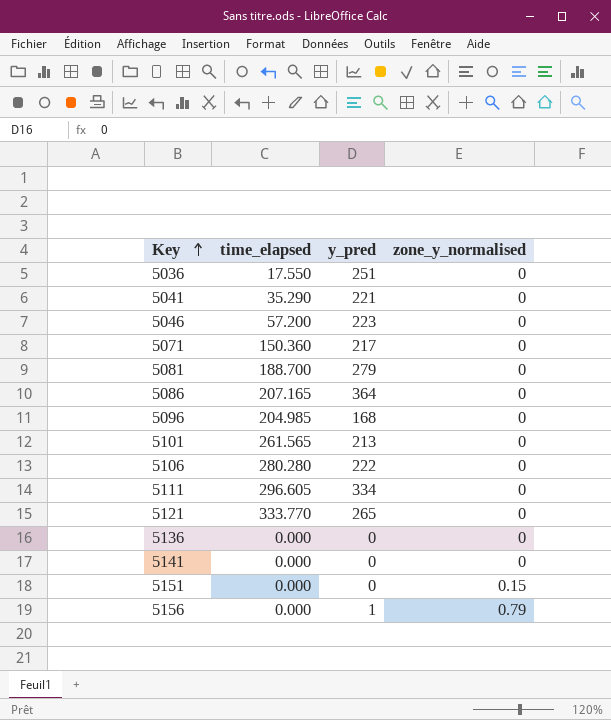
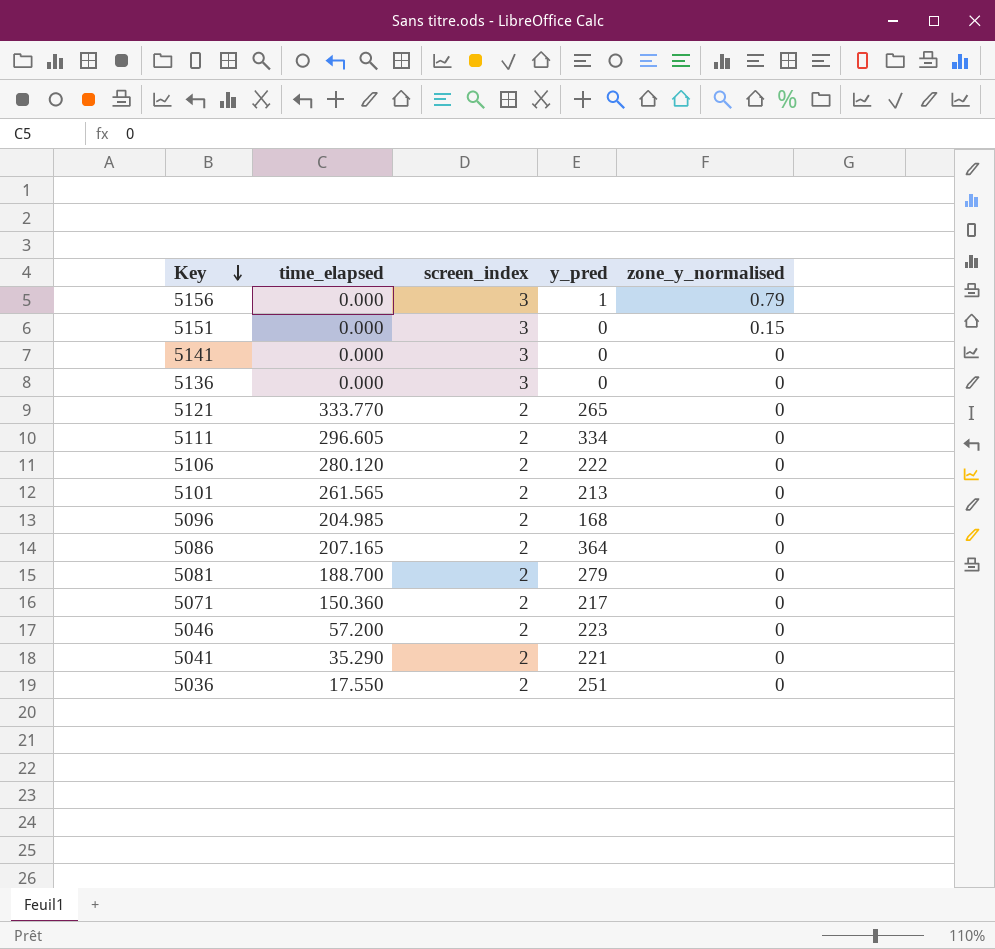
row order: Key ascending -> Key descending
column screen_index | position: none -> 3
5106 | time_elapsed: 280.280 -> 280.120

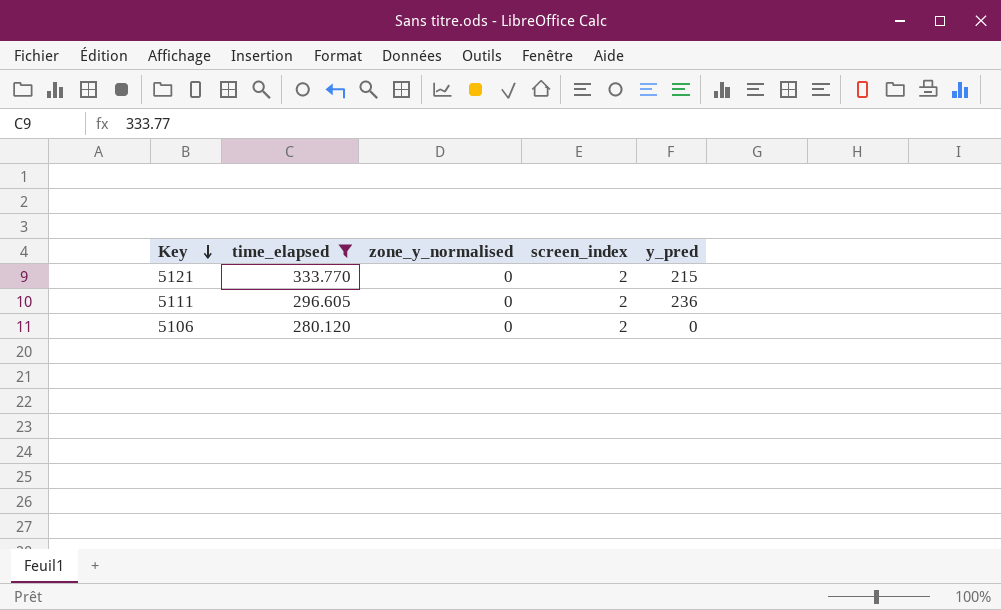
filter: none -> time_elapsed >= 280.120
column zone_y_normalised | position: 5 -> 3
5121 | y_pred: 265 -> 215
5111 | y_pred: 334 -> 236
5106 | y_pred: 222 -> 0

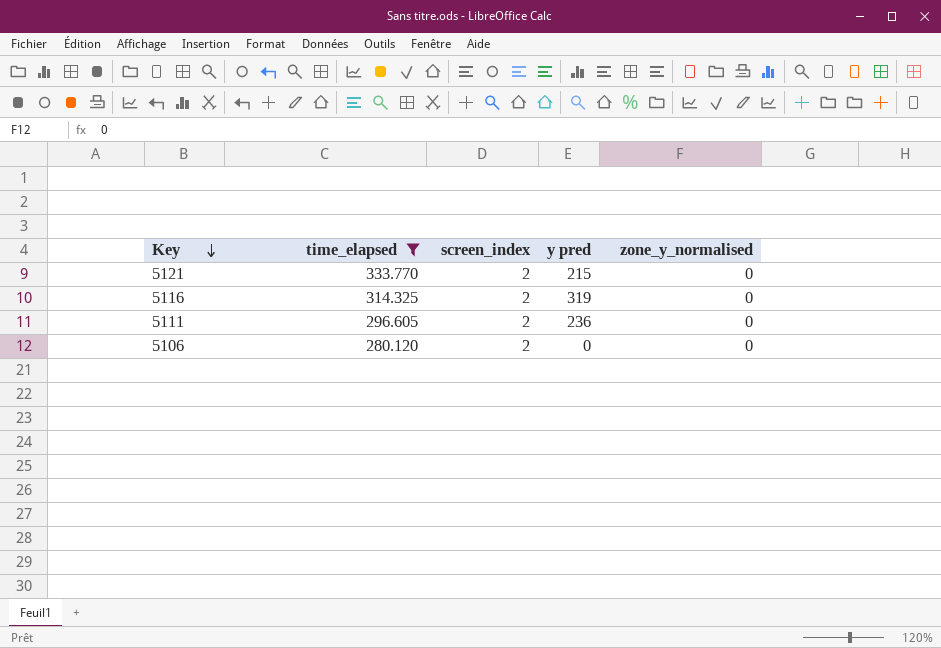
column name: y_pred -> y pred
column zone_y_normalised | position: 3 -> 5
row 5116: none -> 314.325 | 2 | 319 | 0

